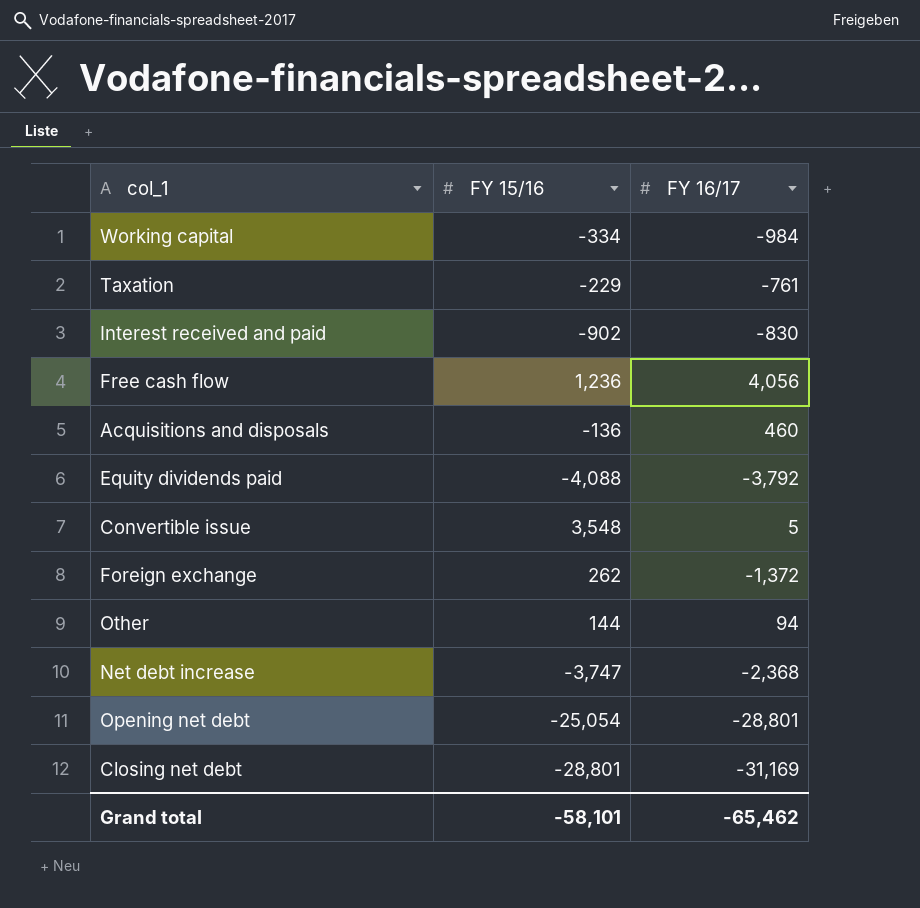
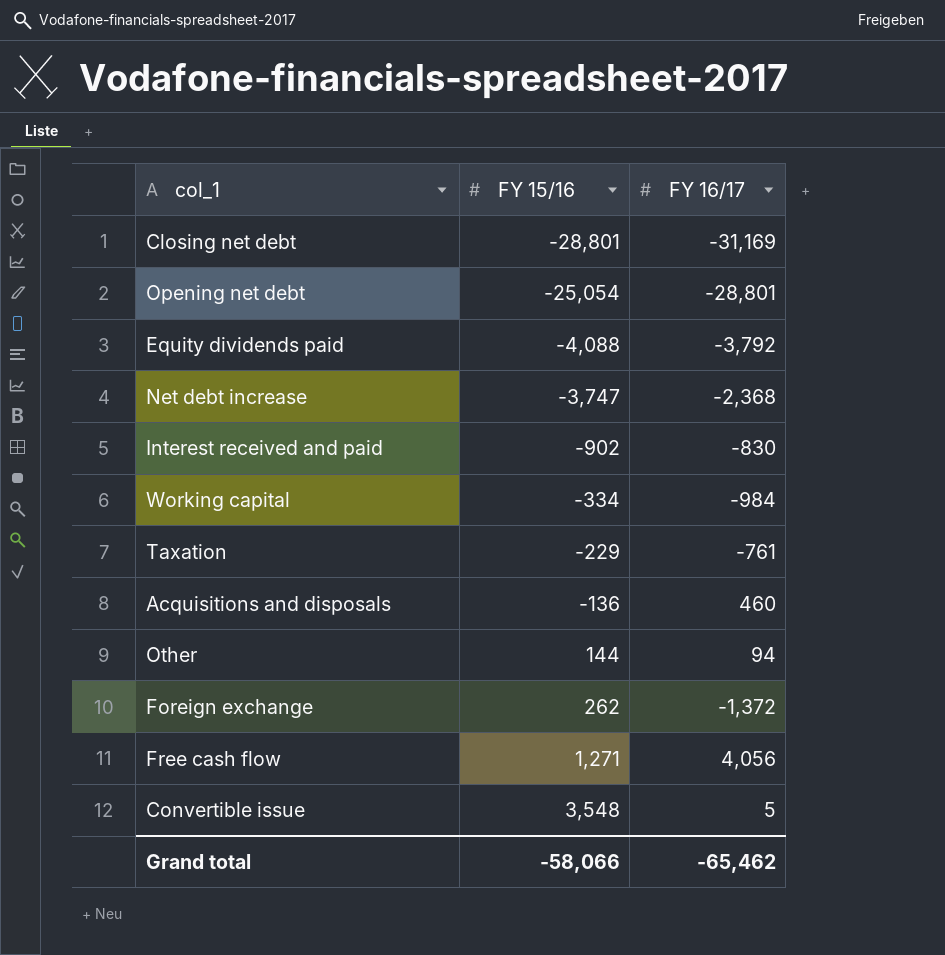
row order: none -> FY 15/16 ascending
Free cash flow | FY 15/16: 1,236 -> 1,271
Grand total | FY 15/16: -58,101 -> -58,066

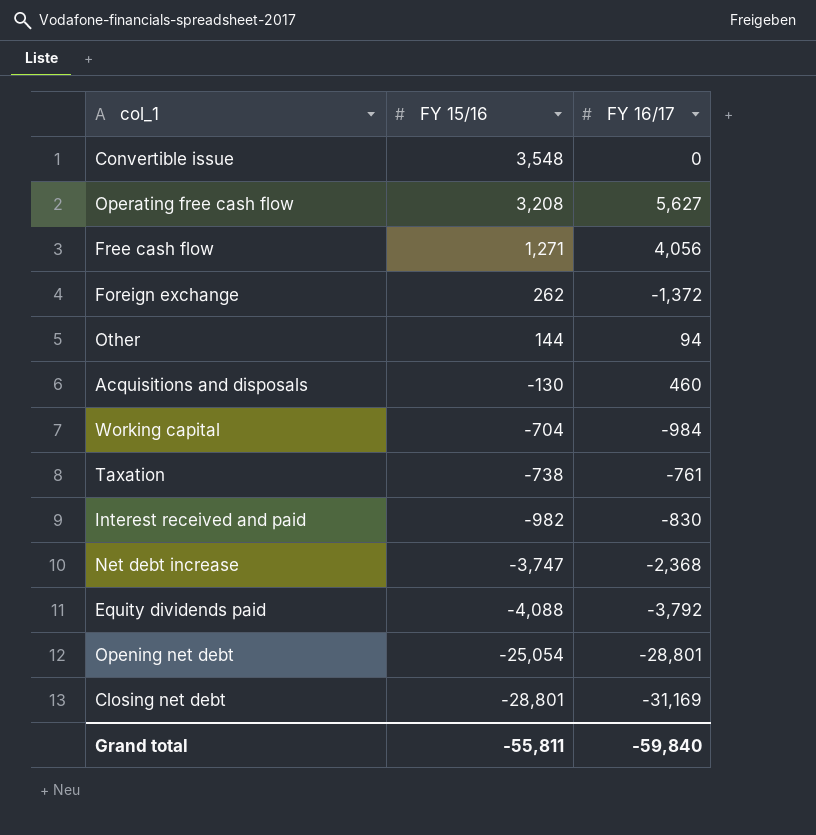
row order: FY 15/16 ascending -> FY 15/16 descending
Convertible issue | FY 16/17: 5 -> 0
row Operating free cash flow: none -> 3,208 | 5,627
Acquisitions and disposals | FY 15/16: -136 -> -130
Working capital | FY 15/16: -334 -> -704
Taxation | FY 15/16: -229 -> -738
Interest received and paid | FY 15/16: -902 -> -982
Grand total | FY 15/16: -58,066 -> -55,811
Grand total | FY 16/17: -65,462 -> -59,840

